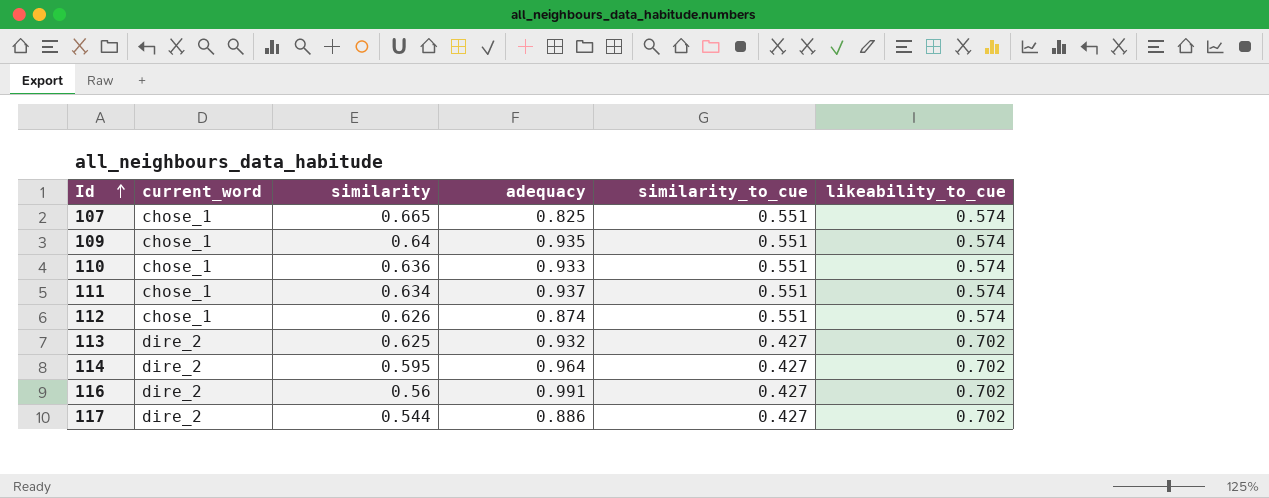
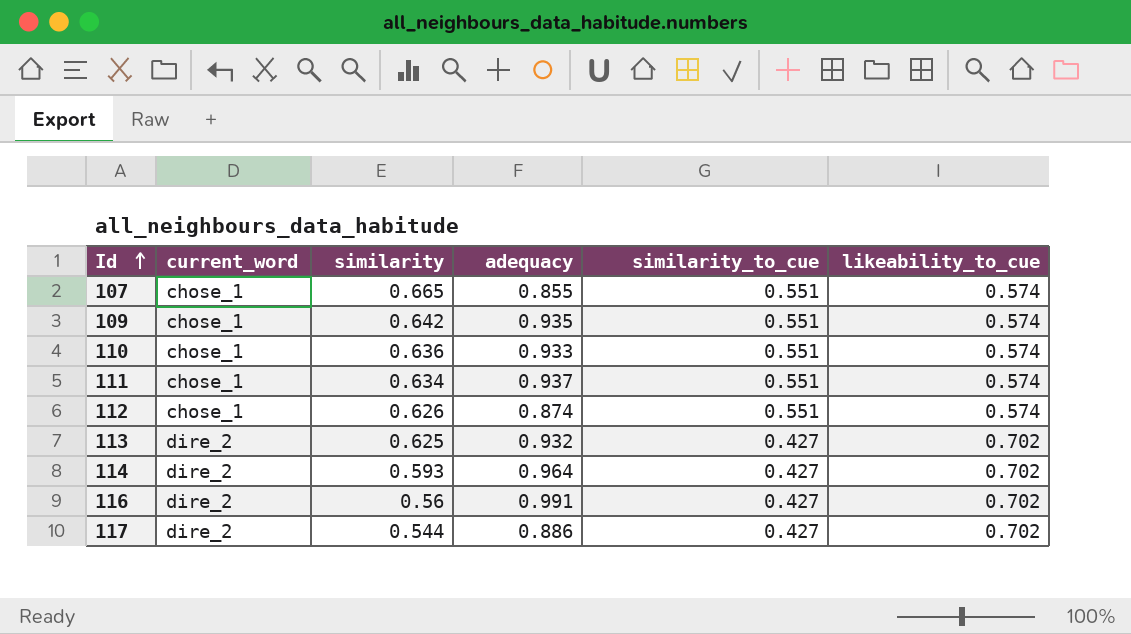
107 | adequacy: 0.825 -> 0.855
109 | similarity: 0.64 -> 0.642
114 | similarity: 0.595 -> 0.593

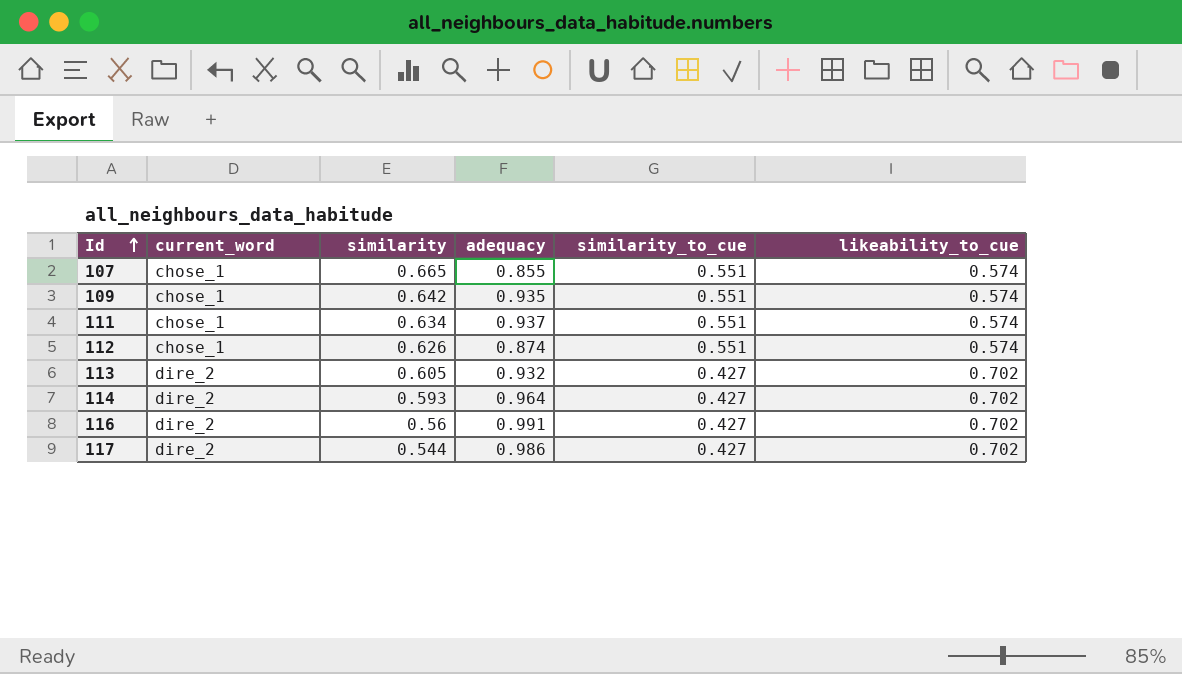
row 110: chose_1 | 0.636 | 0.933 | 0.551 | 0.574 -> none
113 | similarity: 0.625 -> 0.605
117 | adequacy: 0.886 -> 0.986

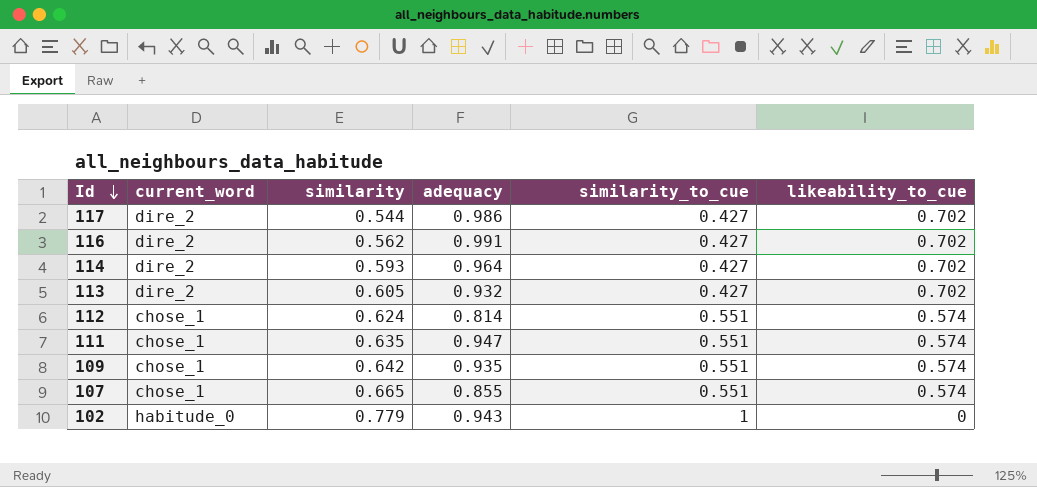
row order: Id ascending -> Id descending
116 | similarity: 0.56 -> 0.562
112 | similarity: 0.626 -> 0.624
112 | adequacy: 0.874 -> 0.814
111 | similarity: 0.634 -> 0.635
111 | adequacy: 0.937 -> 0.947
row 102: none -> habitude_0 | 0.779 | 0.943 | 1 | 0

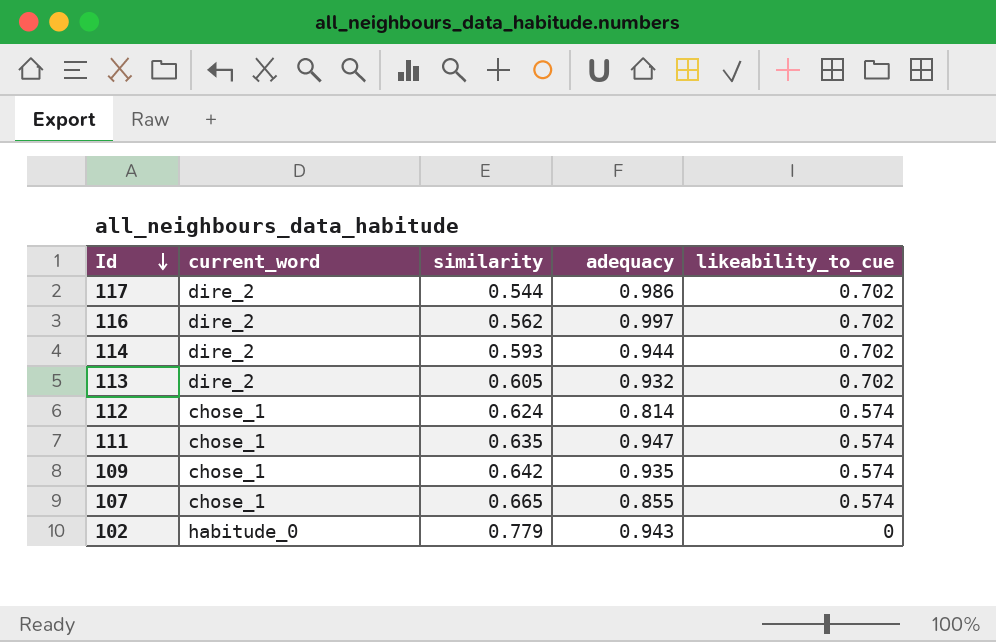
column similarity_to_cue | position: 5 -> none
116 | adequacy: 0.991 -> 0.997
114 | adequacy: 0.964 -> 0.944

